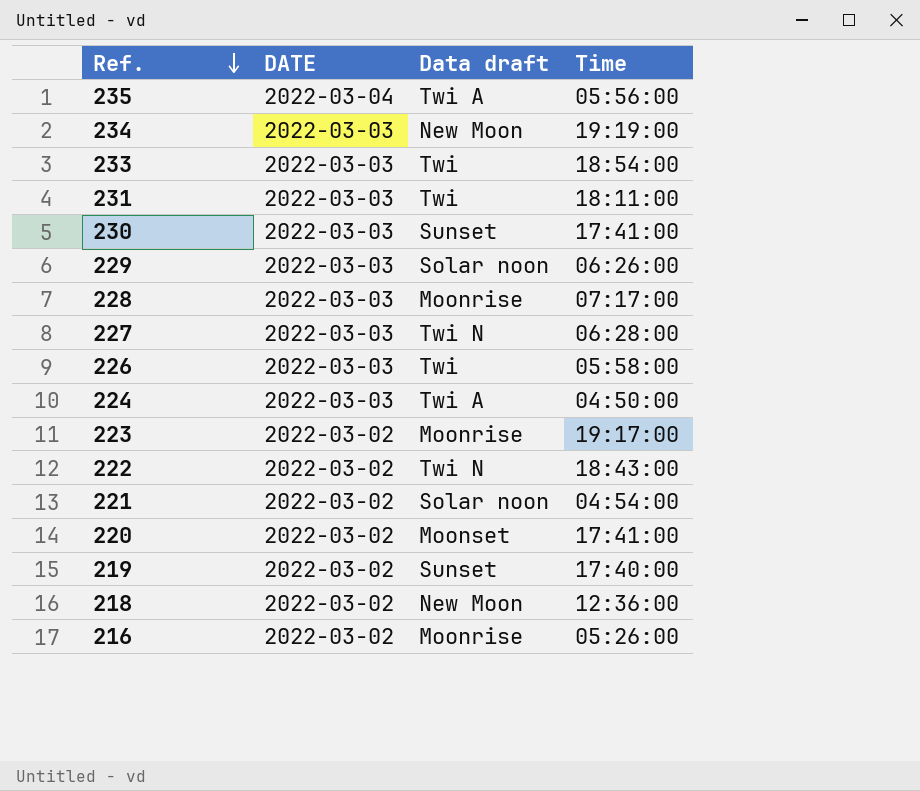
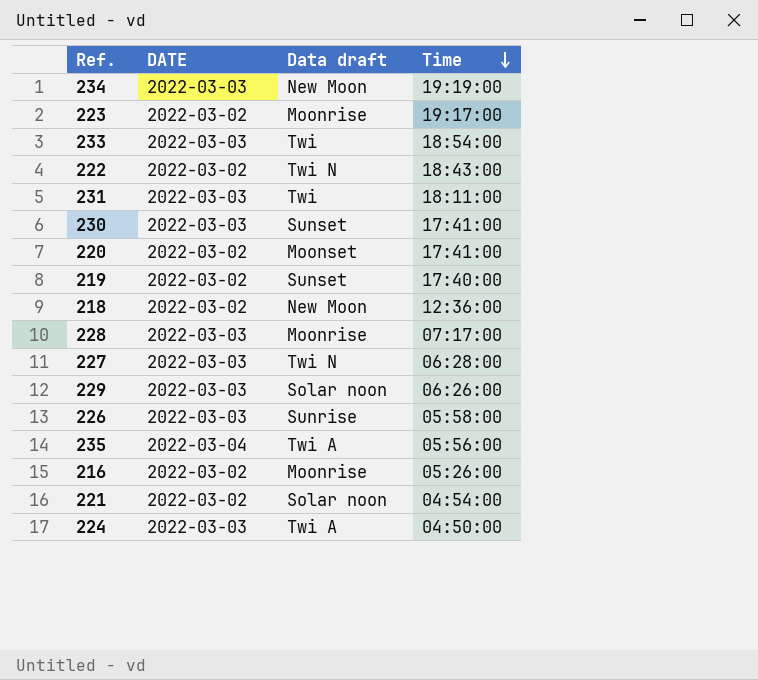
row order: Ref. descending -> Time descending
226 | Data draft: Twi -> Sunrise

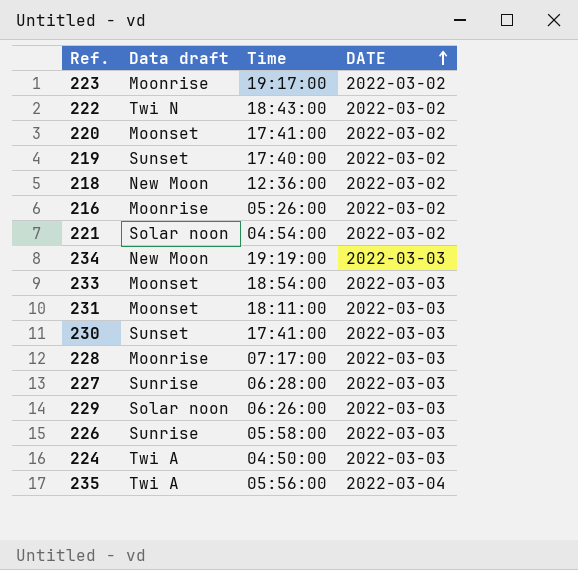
row order: Time descending -> DATE ascending
column DATE | position: 2 -> 4
233 | Data draft: Twi -> Moonset
231 | Data draft: Twi -> Moonset
227 | Data draft: Twi N -> Sunrise

